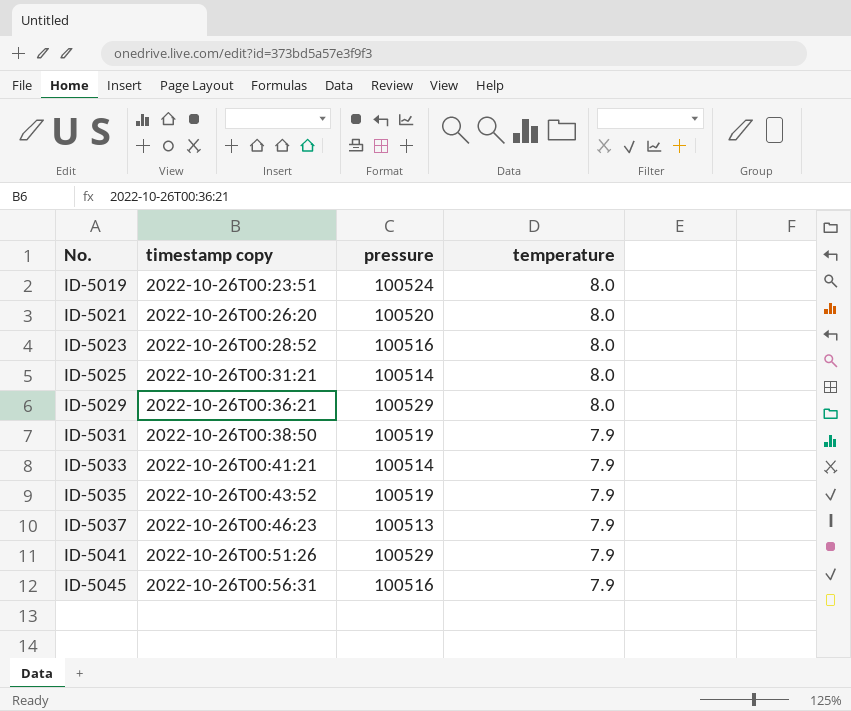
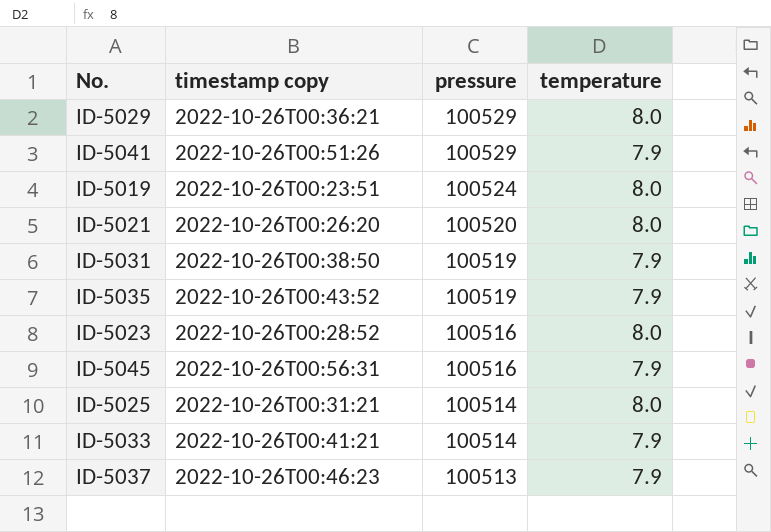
row order: No. ascending -> pressure descending

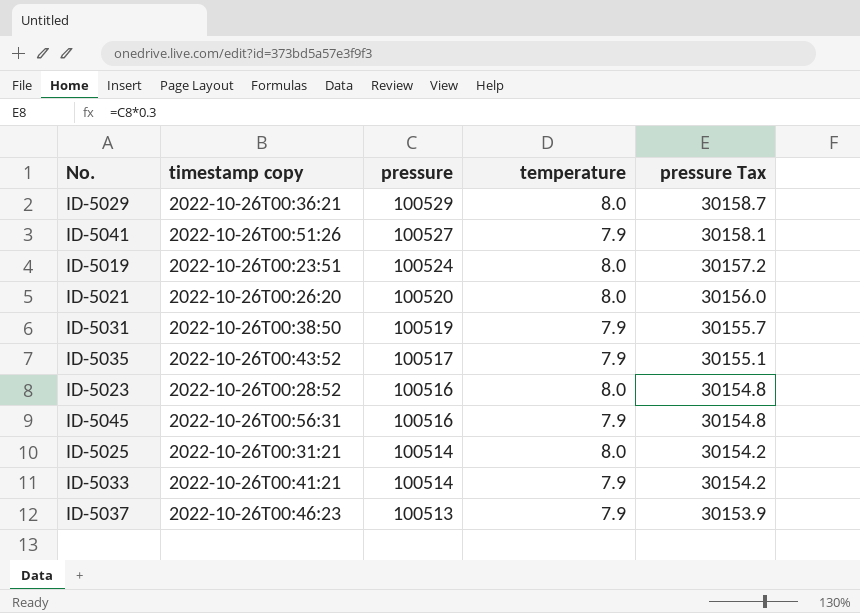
column pressure Tax | formula: none -> [pressure] * 0.3
ID-5041 | pressure: 100529 -> 100527
ID-5035 | pressure: 100519 -> 100517

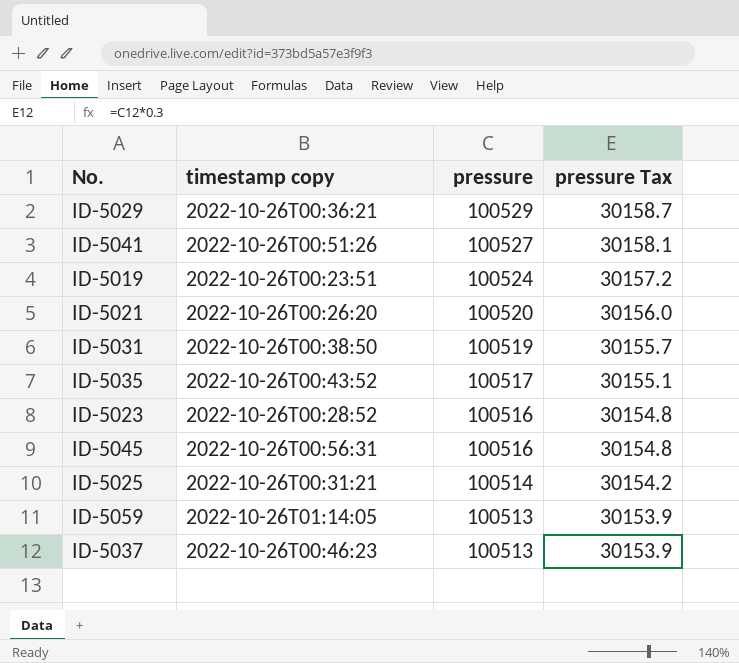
column temperature | position: 4 -> none
row ID-5033: 2022-10-26T00:41:21 | 100514 | 7.9 | 30154.2 -> none
row ID-5059: none -> 2022-10-26T01:14:05 | 100513 | 30153.9

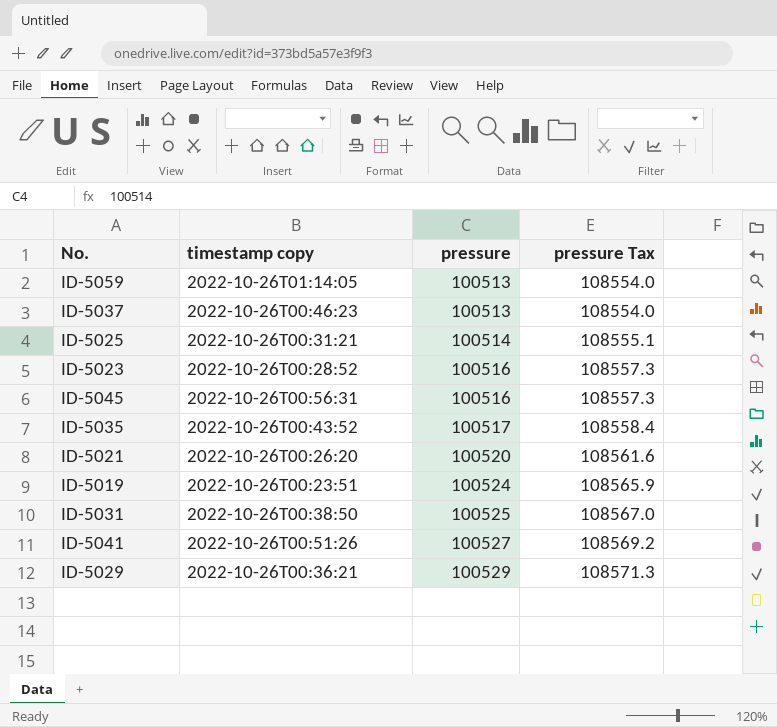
row order: pressure descending -> pressure ascending
column pressure Tax | formula: [pressure] * 0.3 -> [pressure] * 1.08
ID-5031 | pressure: 100519 -> 100525

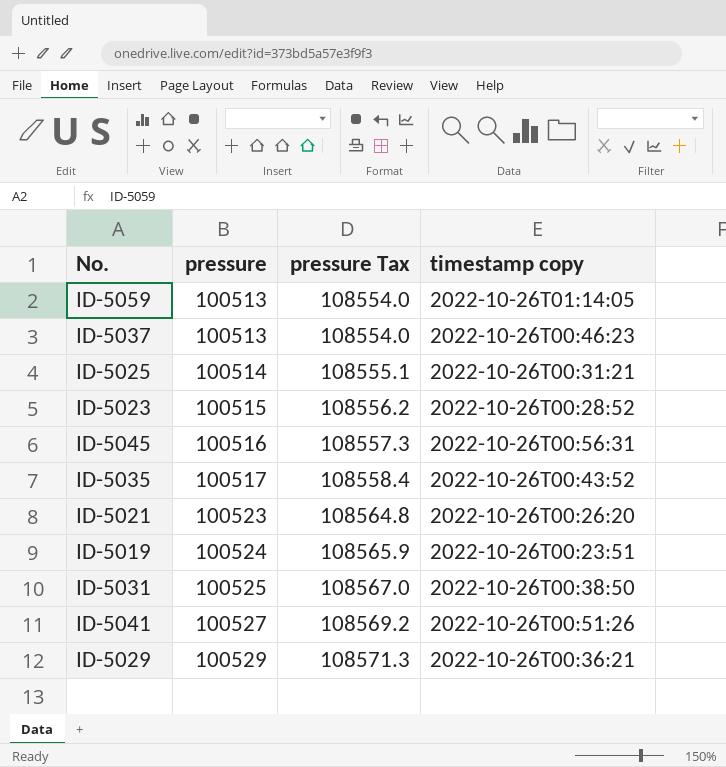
column timestamp copy | position: 2 -> 4
ID-5023 | pressure: 100516 -> 100515
ID-5023 | pressure Tax: 108557.3 -> 108556.2
ID-5021 | pressure: 100520 -> 100523
ID-5021 | pressure Tax: 108561.6 -> 108564.8

